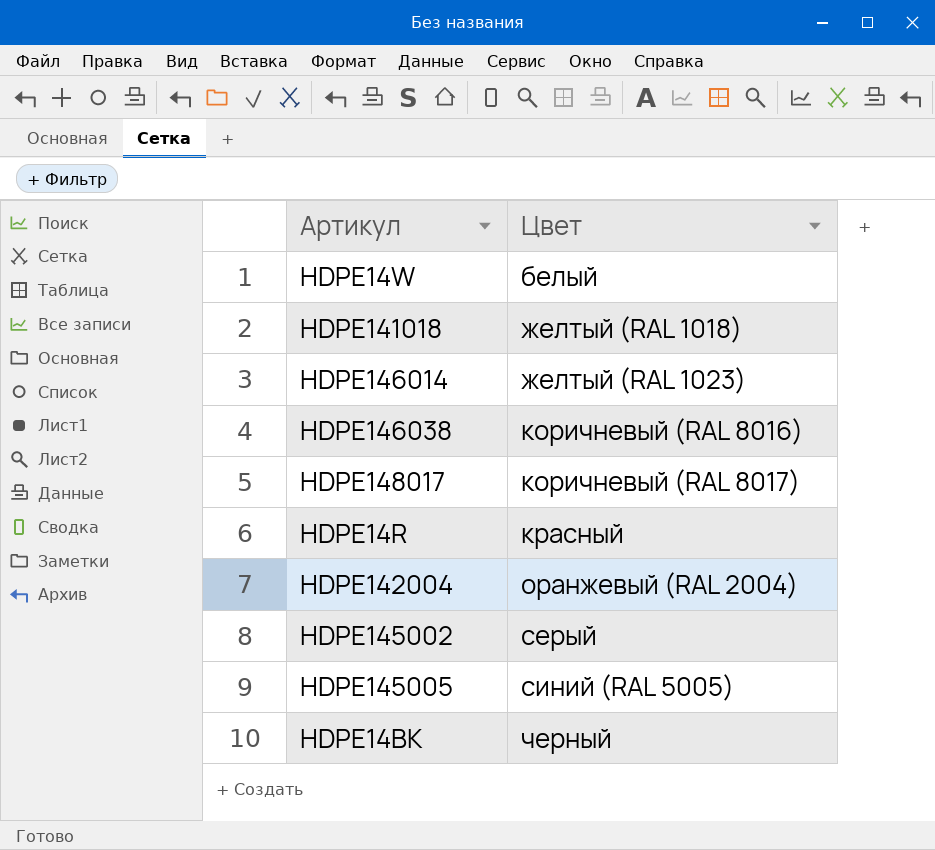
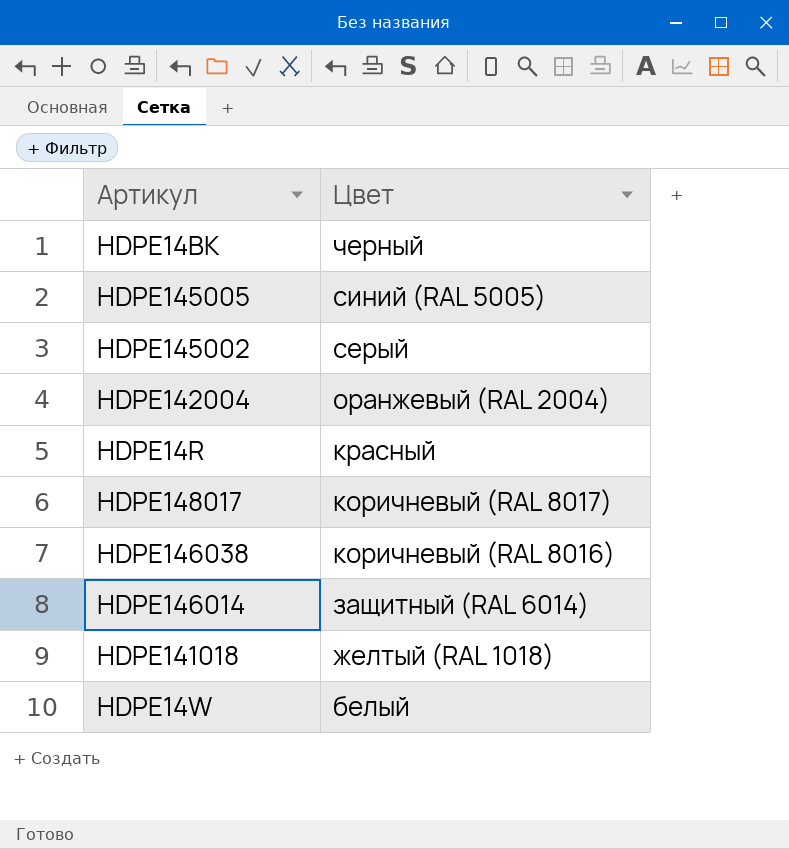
row order: Цвет ascending -> Цвет descending
HDPE146014 | Цвет: желтый (RAL 1023) -> защитный (RAL 6014)

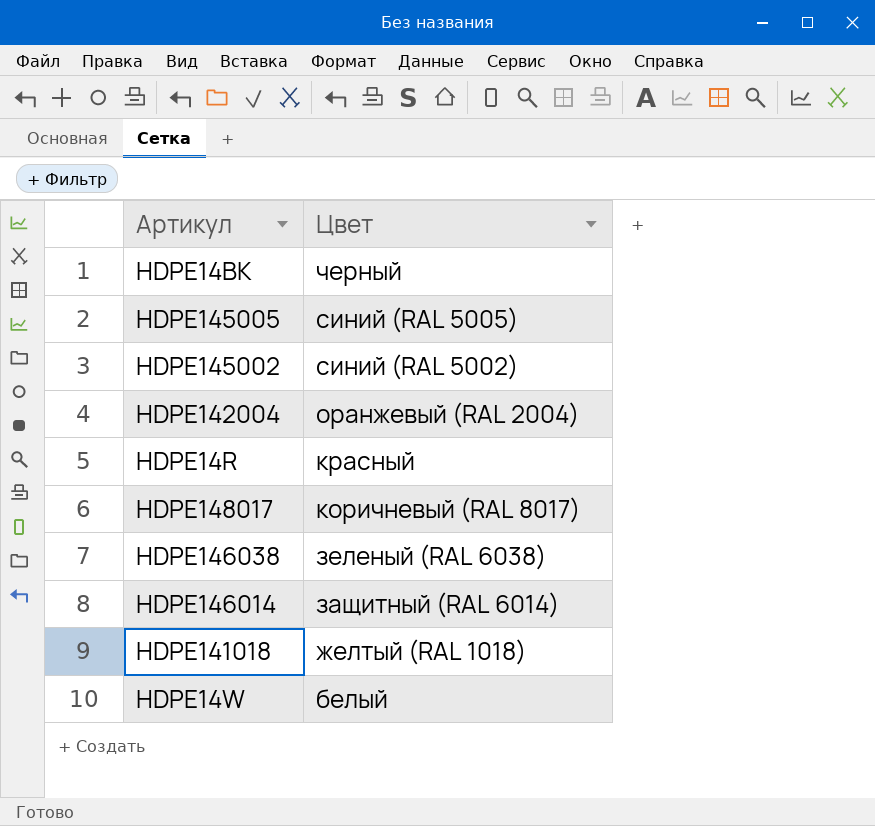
HDPE145002 | Цвет: серый -> синий (RAL 5002)
HDPE146038 | Цвет: коричневый (RAL 8016) -> зеленый (RAL 6038)

